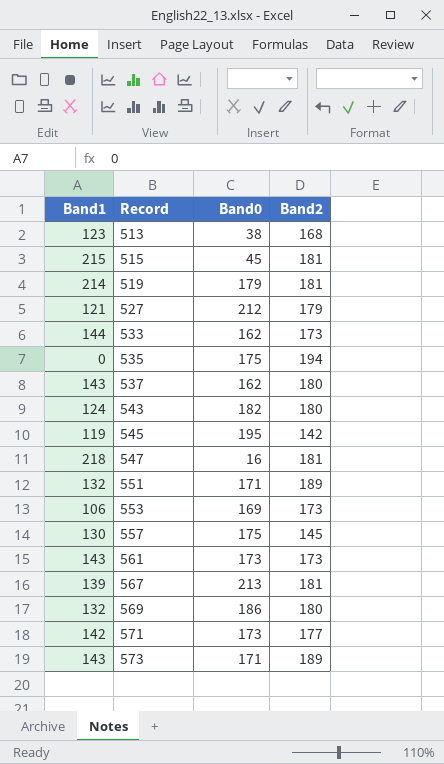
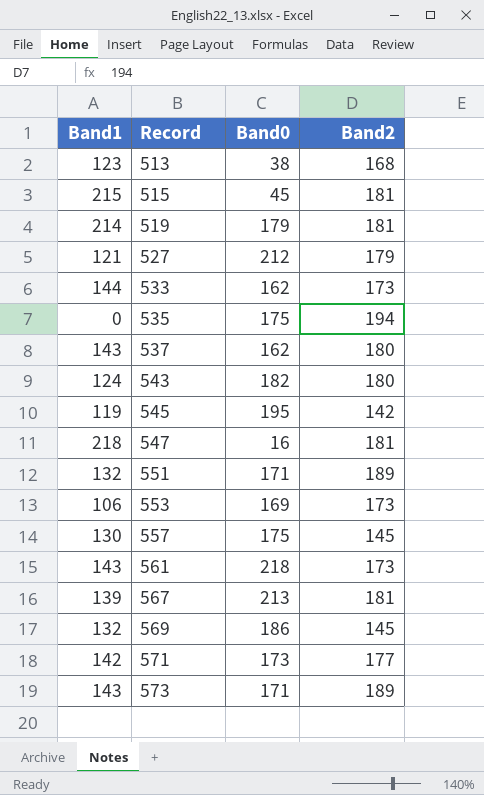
561 | Band0: 173 -> 218
569 | Band2: 180 -> 145

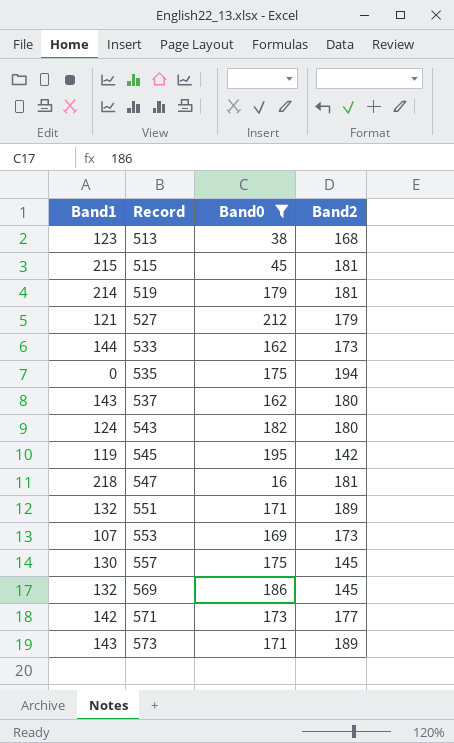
filter: none -> Band0 <= 212
553 | Band1: 106 -> 107

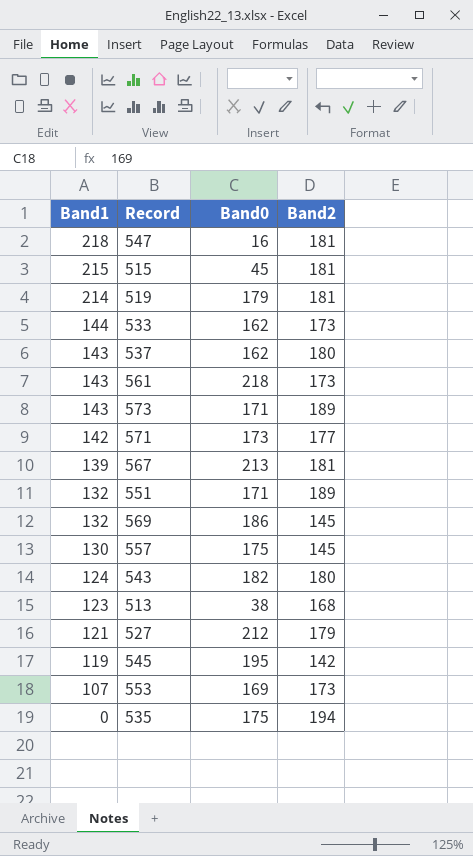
filter: Band0 <= 212 -> none
row order: Record ascending -> Band1 descending

